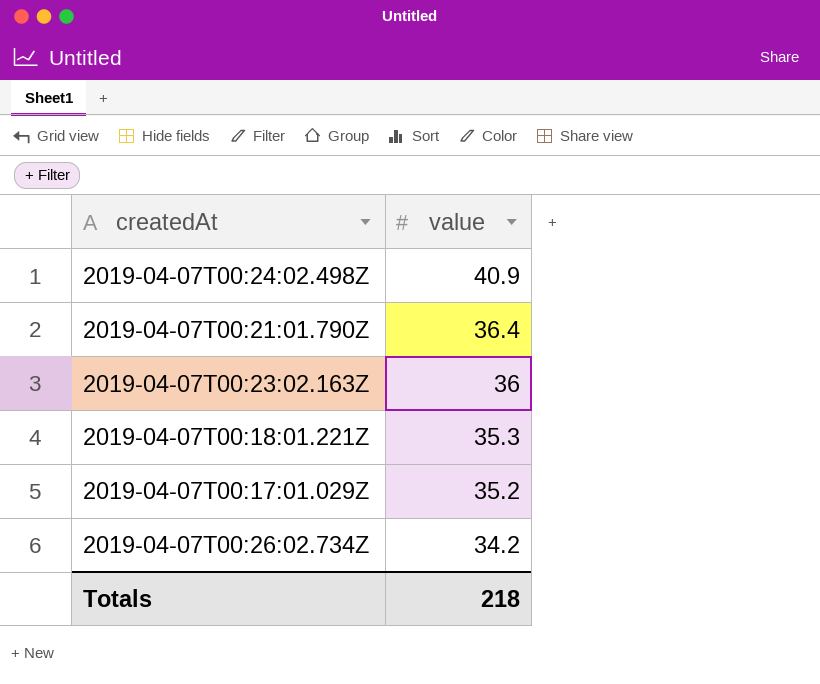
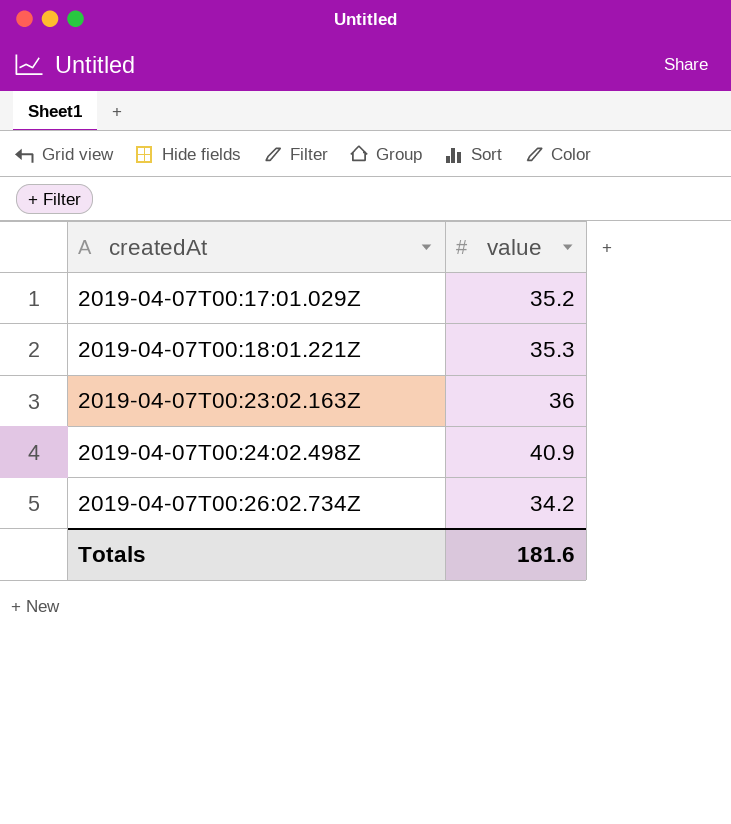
row order: value descending -> createdAt ascending
row 2019-04-07T00:21:01.790Z: 36.4 -> none
Totals | value: 218 -> 181.6

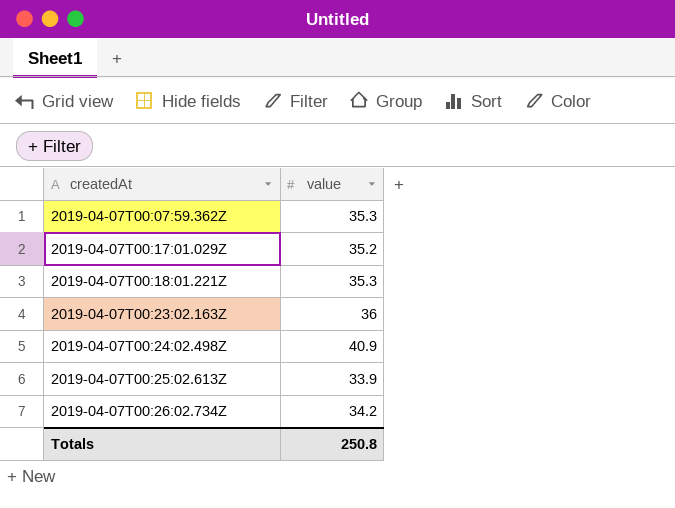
row 2019-04-07T00:07:59.362Z: none -> 35.3
row 2019-04-07T00:25:02.613Z: none -> 33.9
Totals | value: 181.6 -> 250.8

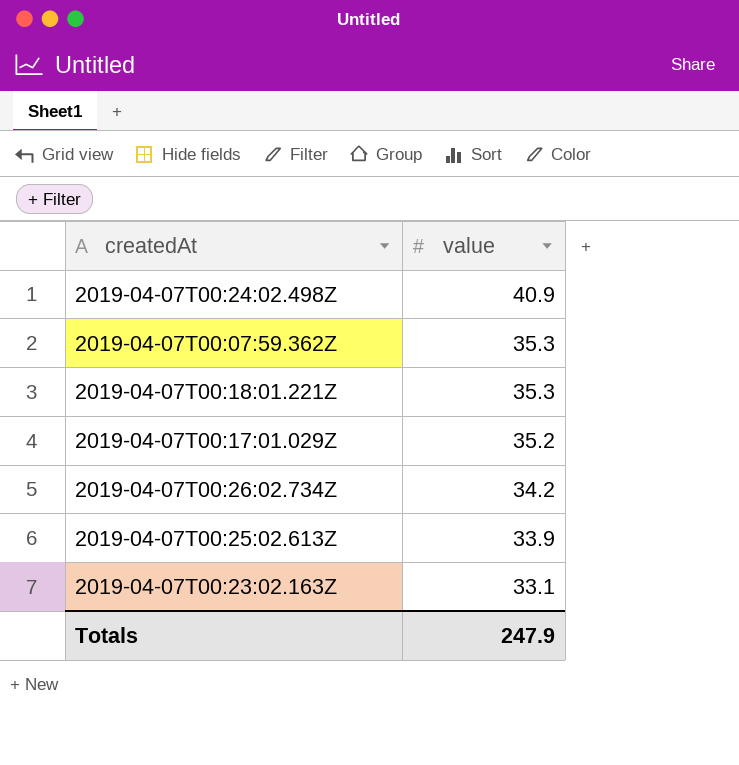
row order: createdAt ascending -> value descending
2019-04-07T00:23:02.163Z | value: 36 -> 33.1
Totals | value: 250.8 -> 247.9

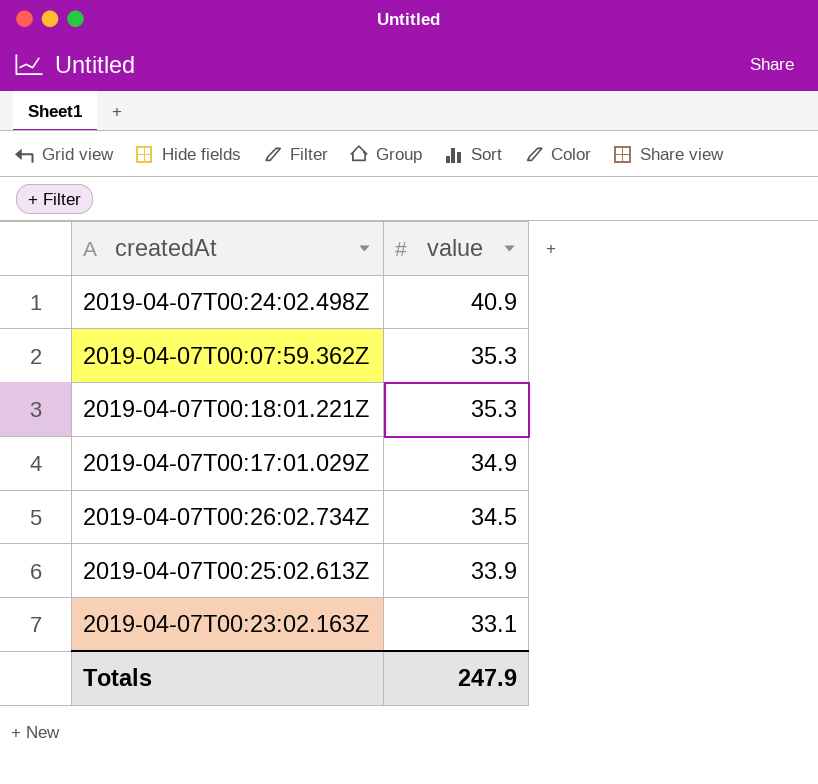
2019-04-07T00:17:01.029Z | value: 35.2 -> 34.9
2019-04-07T00:26:02.734Z | value: 34.2 -> 34.5

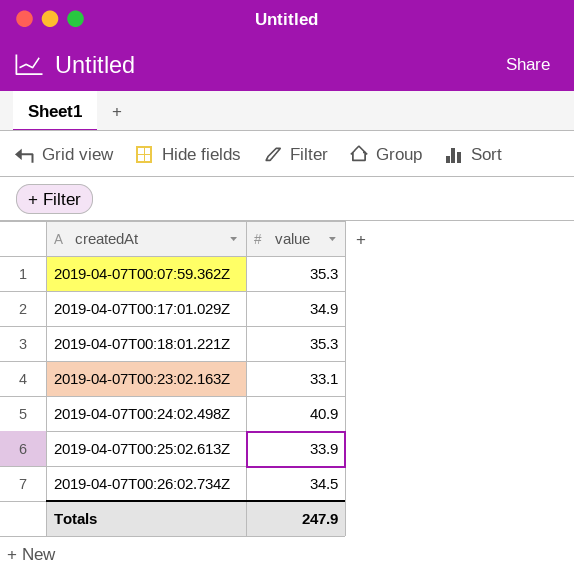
row order: value descending -> createdAt ascending

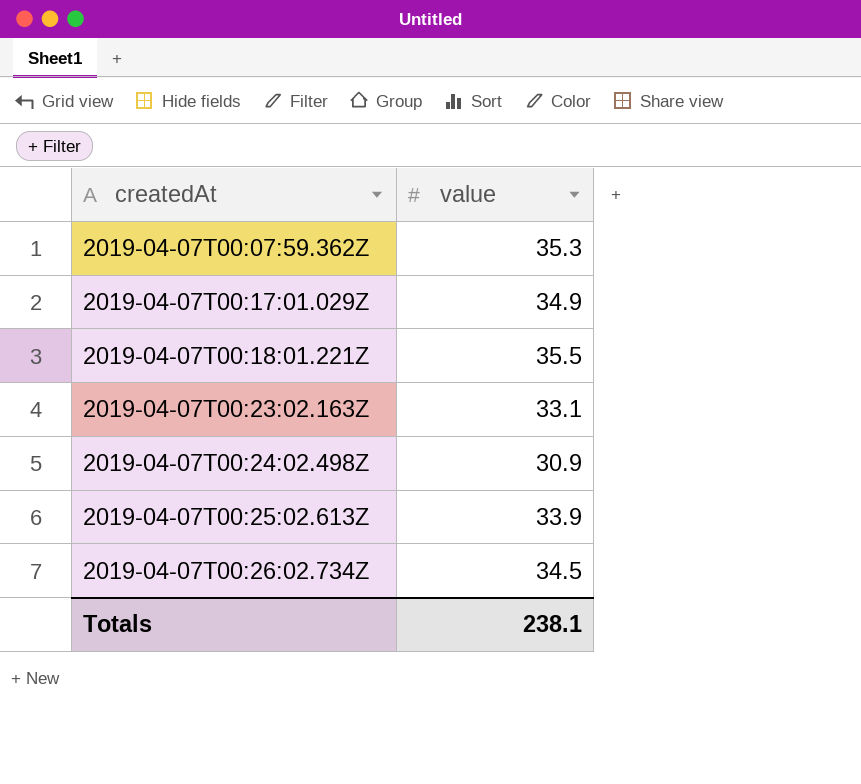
2019-04-07T00:18:01.221Z | value: 35.3 -> 35.5
2019-04-07T00:24:02.498Z | value: 40.9 -> 30.9
Totals | value: 247.9 -> 238.1

